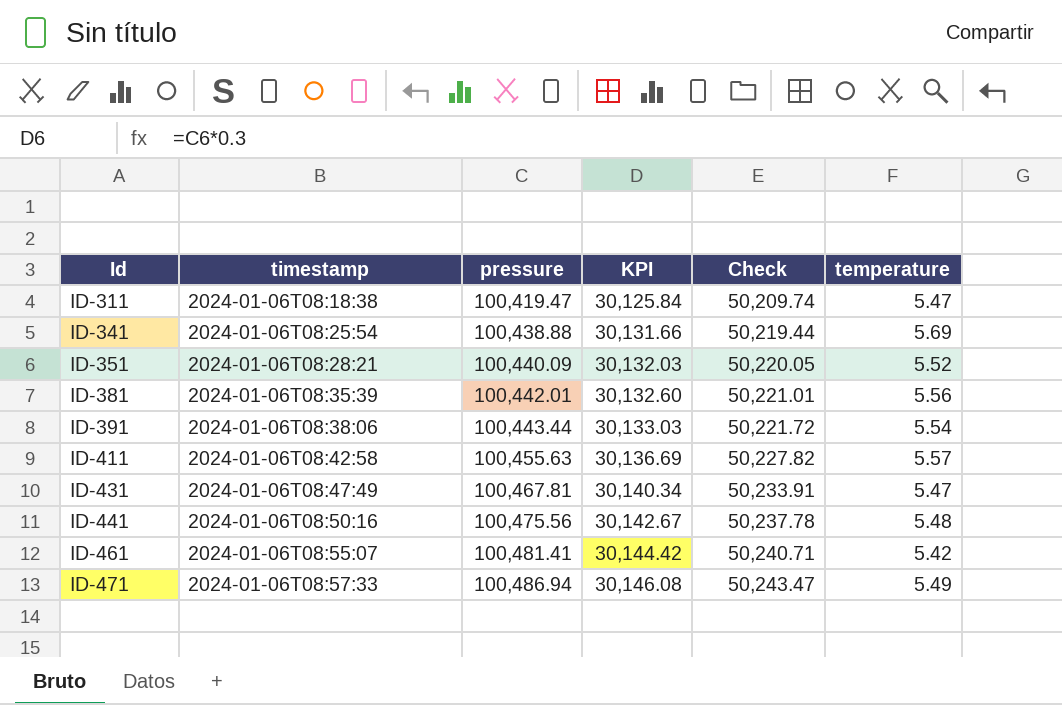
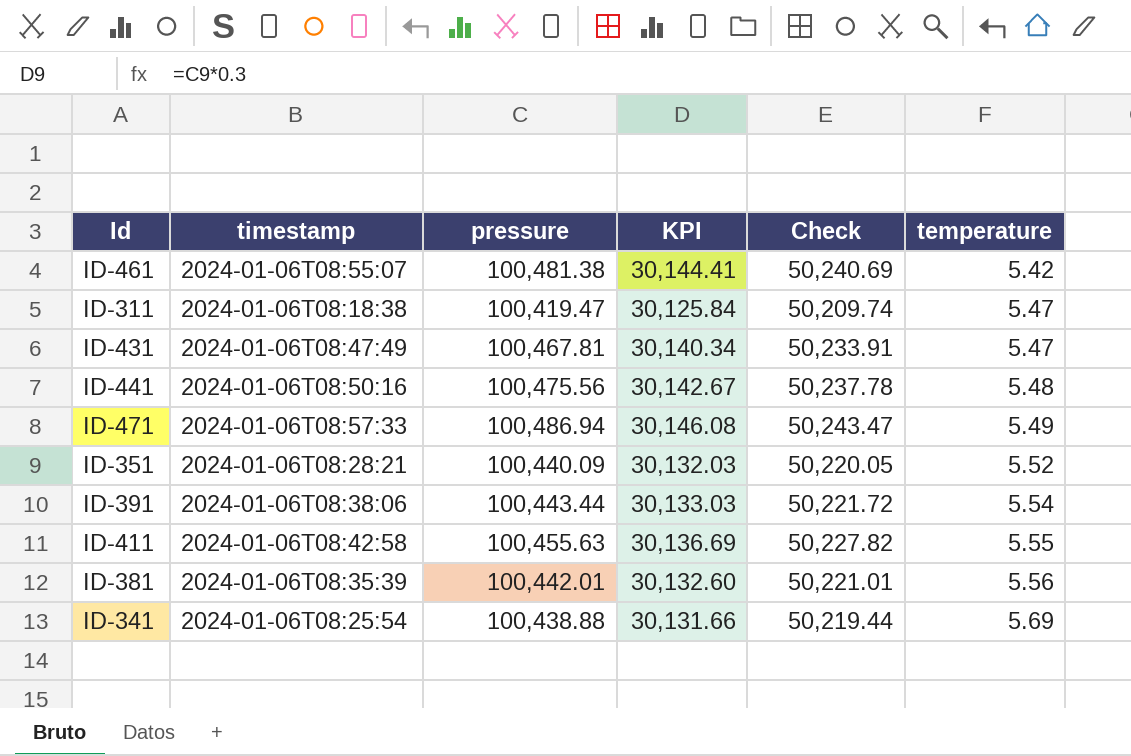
row order: Id ascending -> temperature ascending
ID-461 | pressure: 100,481.41 -> 100,481.38
ID-461 | KPI: 30,144.42 -> 30,144.41
ID-461 | Check: 50,240.71 -> 50,240.69
ID-411 | temperature: 5.57 -> 5.55

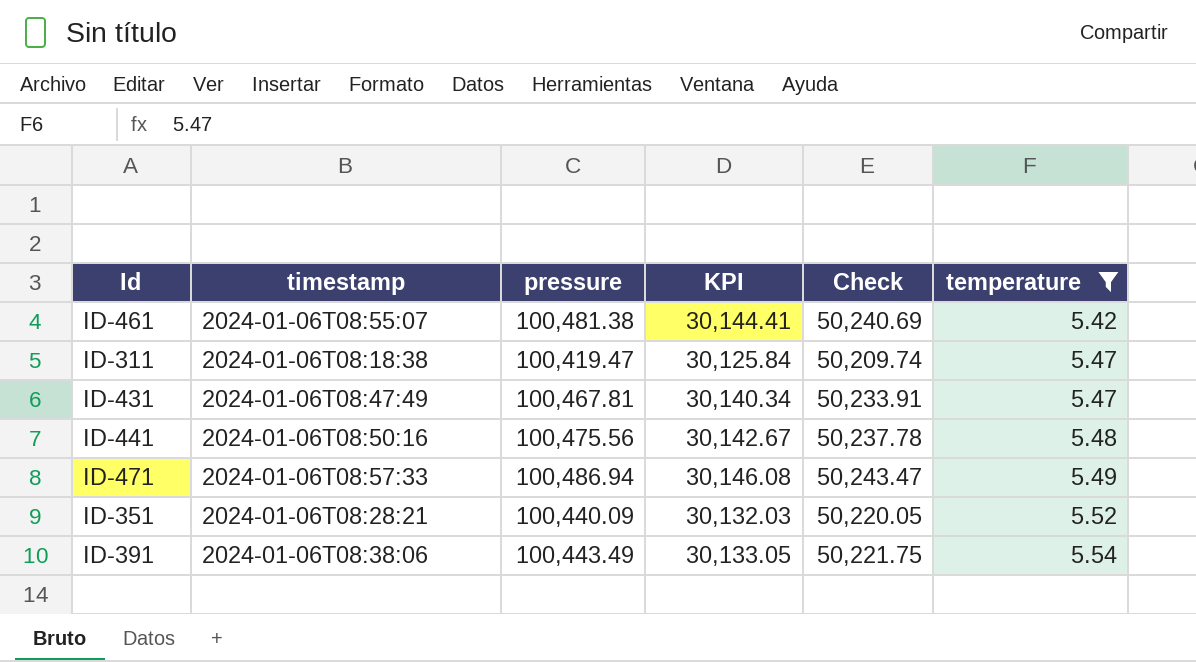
filter: none -> temperature <= 5.54
ID-391 | pressure: 100,443.44 -> 100,443.49
ID-391 | KPI: 30,133.03 -> 30,133.05
ID-391 | Check: 50,221.72 -> 50,221.75

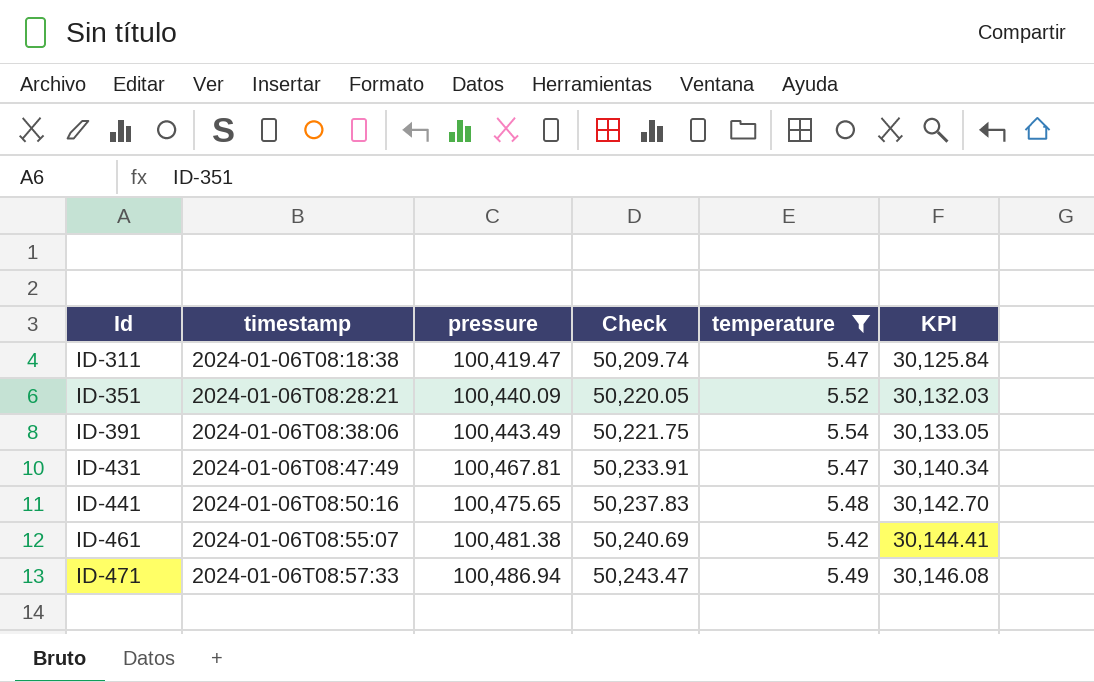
row order: temperature ascending -> Id ascending
column KPI | position: 4 -> 6
ID-441 | pressure: 100,475.56 -> 100,475.65
ID-441 | Check: 50,237.78 -> 50,237.83
ID-441 | KPI: 30,142.67 -> 30,142.70

